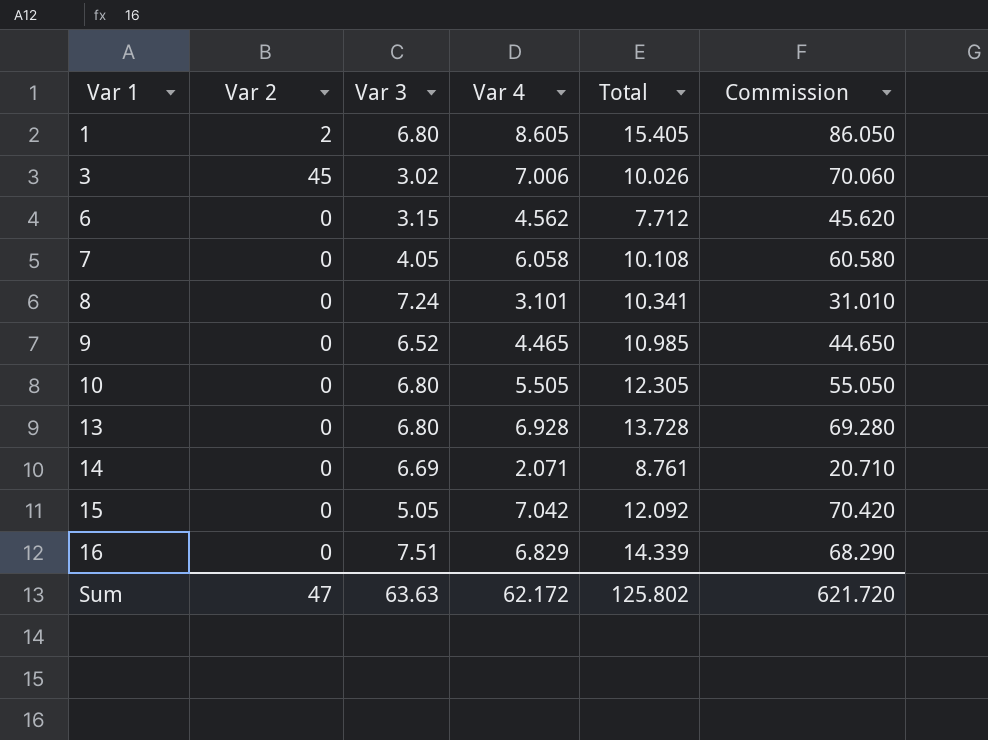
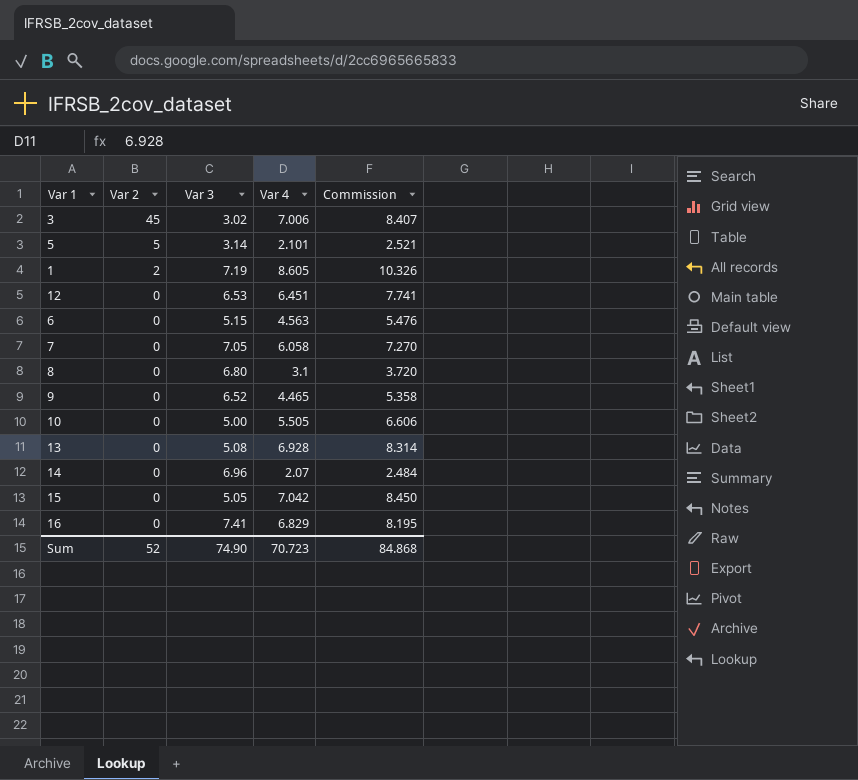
row order: Var 1 ascending -> Var 2 descending
column Total | formula: [Var 3] + [Var 4] -> none
column Commission | formula: [Var 4] * 10 -> [Var 4] * 1.2
row 5: none -> 5 | 3.14 | 2.101 | 2.521
1 | Var 3: 6.80 -> 7.19
row 12: none -> 0 | 6.53 | 6.451 | 7.741
6 | Var 3: 3.15 -> 5.15
6 | Var 4: 4.562 -> 4.563
7 | Var 3: 4.05 -> 7.05
8 | Var 3: 7.24 -> 6.80
8 | Var 4: 3.101 -> 3.1
10 | Var 3: 6.80 -> 5.00
13 | Var 3: 6.80 -> 5.08
14 | Var 3: 6.69 -> 6.96
14 | Var 4: 2.071 -> 2.07
16 | Var 3: 7.51 -> 7.41
Sum | Var 2: 47 -> 52
Sum | Var 3: 63.63 -> 74.90
Sum | Var 4: 62.172 -> 70.723
Sum | Commission: 621.720 -> 84.868

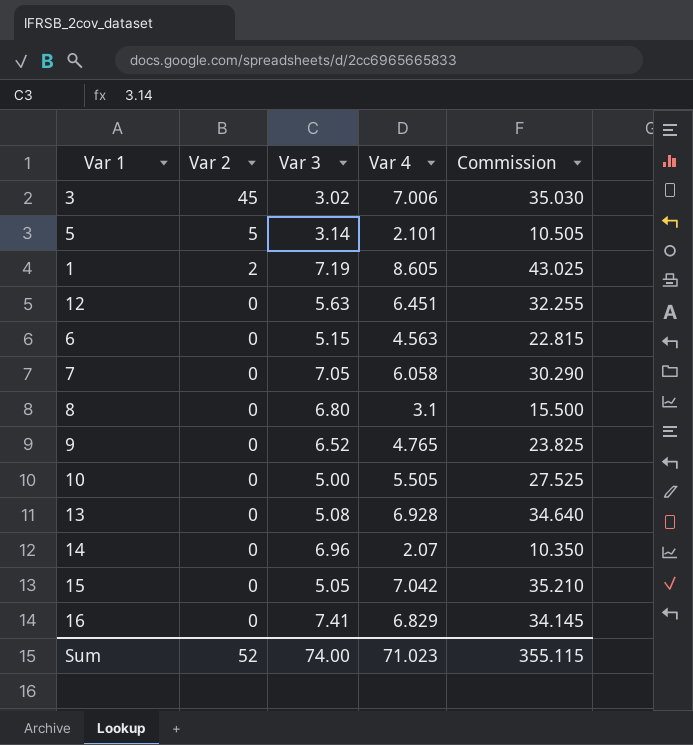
column Commission | formula: [Var 4] * 1.2 -> [Var 4] * 5
12 | Var 3: 6.53 -> 5.63
9 | Var 4: 4.465 -> 4.765
Sum | Var 3: 74.90 -> 74.00
Sum | Var 4: 70.723 -> 71.023
Sum | Commission: 84.868 -> 355.115

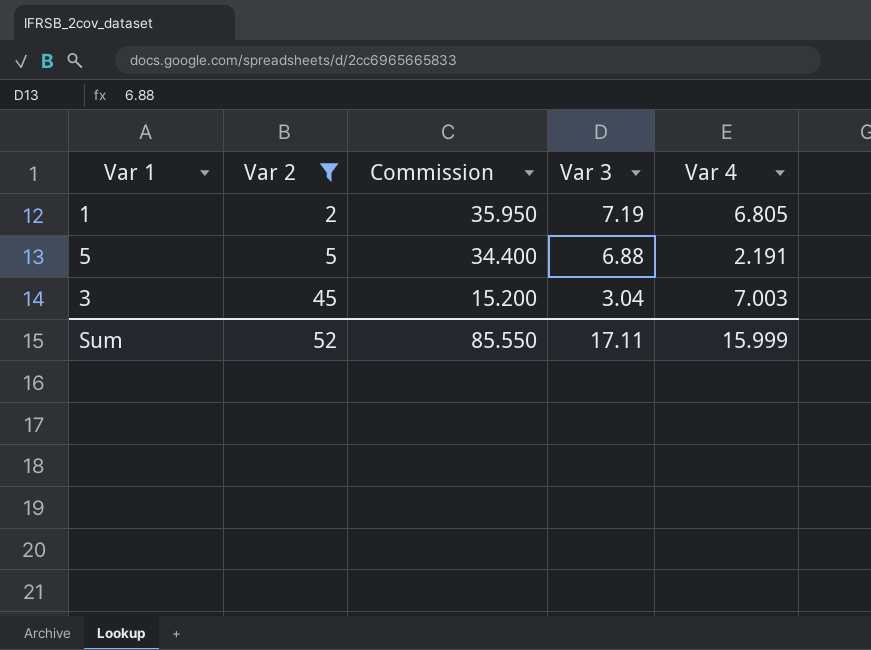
filter: none -> Var 2 != 0
row order: Var 2 descending -> Var 2 ascending
column Commission | formula: [Var 4] * 5 -> [Var 3] * 5
column Commission | position: 5 -> 3
1 | Var 4: 8.605 -> 6.805
5 | Var 3: 3.14 -> 6.88
5 | Var 4: 2.101 -> 2.191
3 | Var 3: 3.02 -> 3.04
3 | Var 4: 7.006 -> 7.003
Sum | Commission: 355.115 -> 85.550
Sum | Var 3: 74.00 -> 17.11
Sum | Var 4: 71.023 -> 15.999

